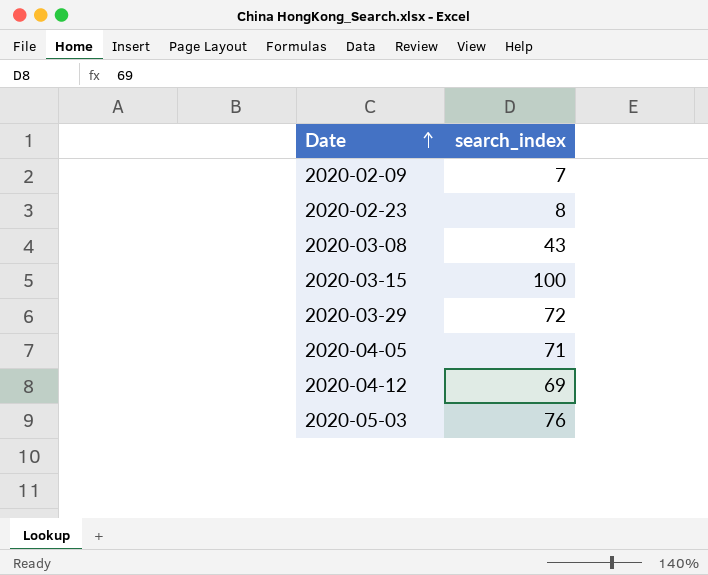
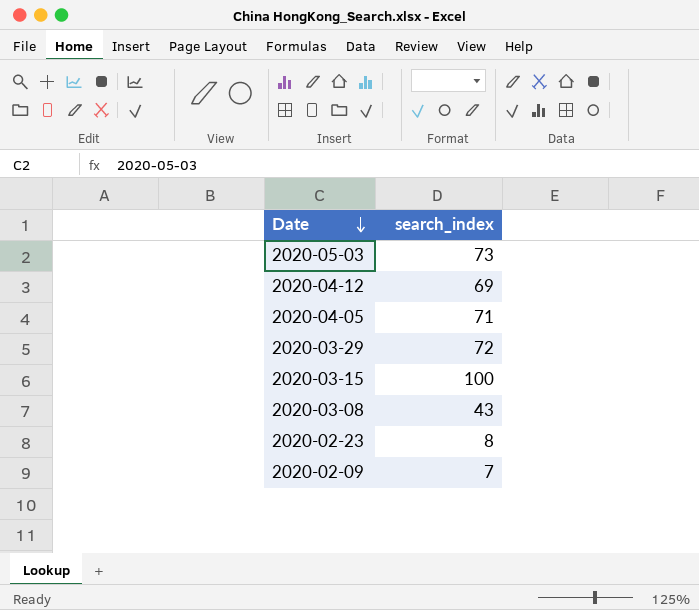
row order: Date ascending -> Date descending
2020-05-03 | search_index: 76 -> 73

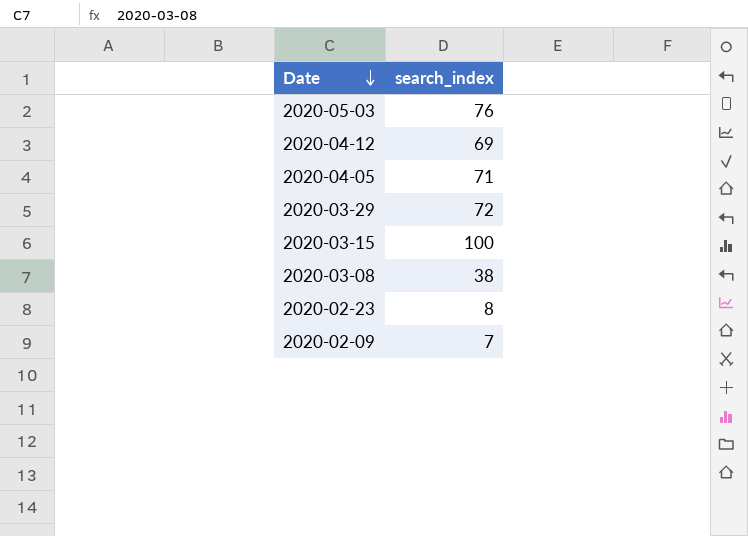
2020-05-03 | search_index: 73 -> 76
2020-03-08 | search_index: 43 -> 38

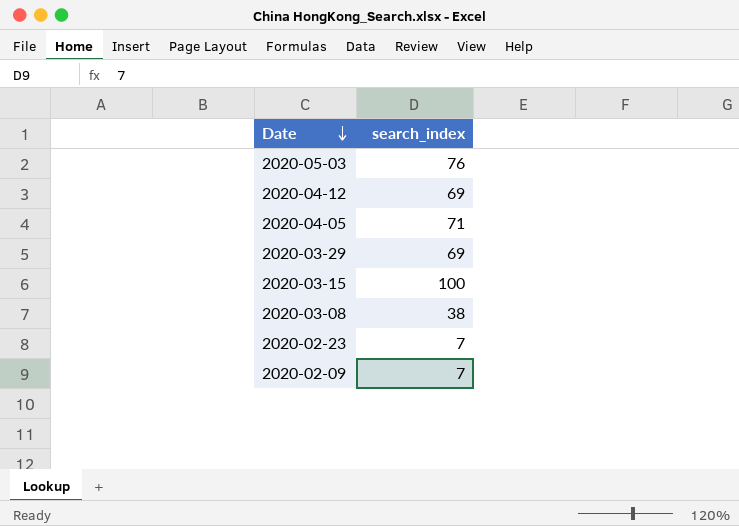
2020-03-29 | search_index: 72 -> 69
2020-02-23 | search_index: 8 -> 7

